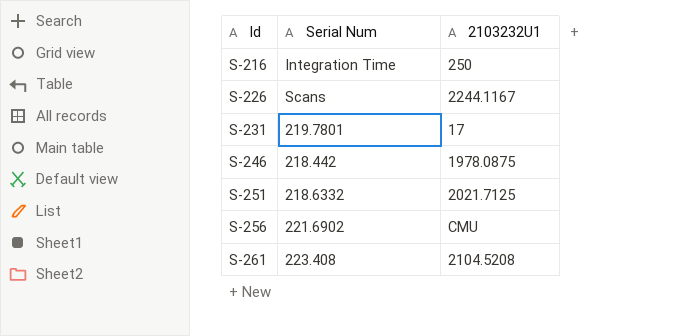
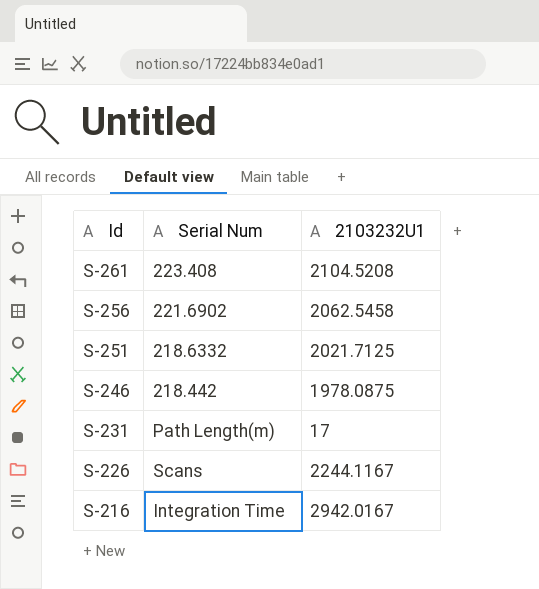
row order: Id ascending -> Id descending
S-256 | 2103232U1: CMU -> 2062.5458
S-231 | Serial Num: 219.7801 -> Path Length(m)
S-216 | 2103232U1: 250 -> 2942.0167

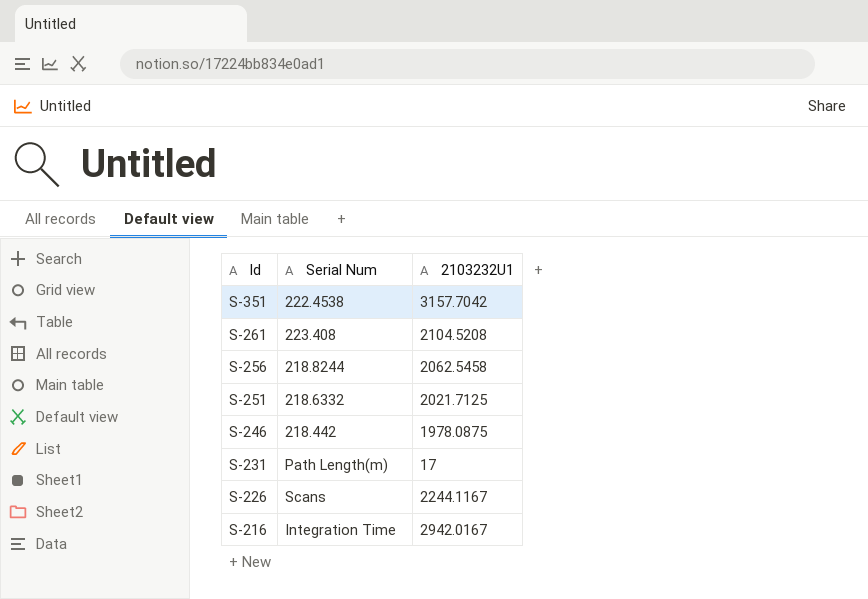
row S-351: none -> 222.4538 | 3157.7042
S-256 | Serial Num: 221.6902 -> 218.8244

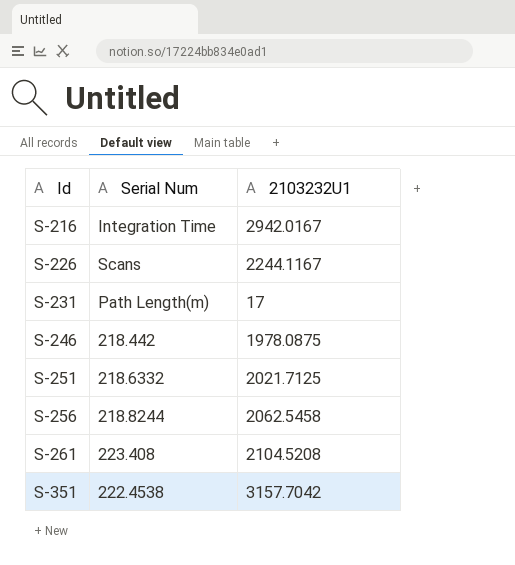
row order: Id descending -> Id ascending

